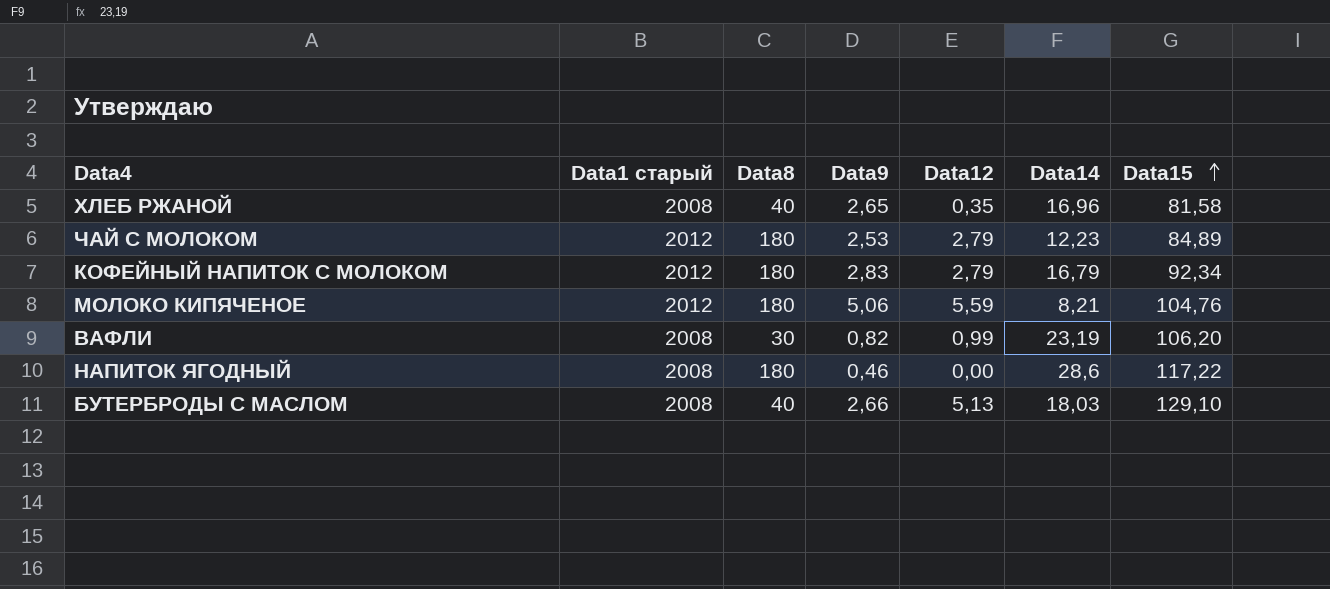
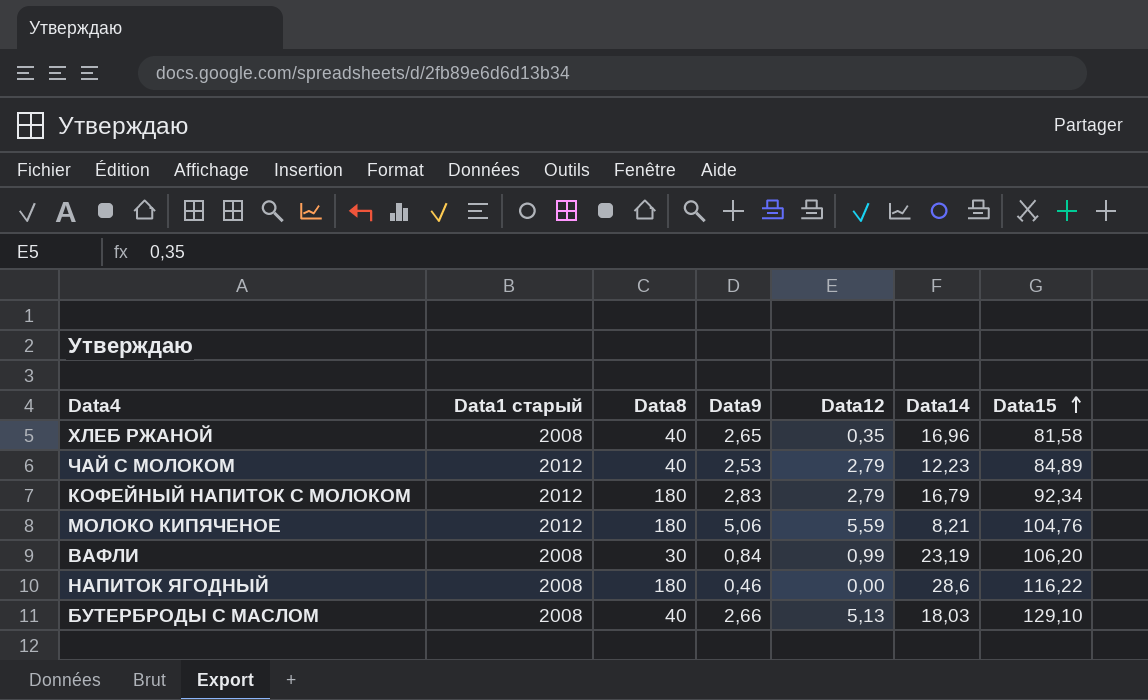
ЧАЙ С МОЛОКОМ | Data8: 180 -> 40
ВАФЛИ | Data9: 0,82 -> 0,84
НАПИТОК ЯГОДНЫЙ | Data15: 117,22 -> 116,22

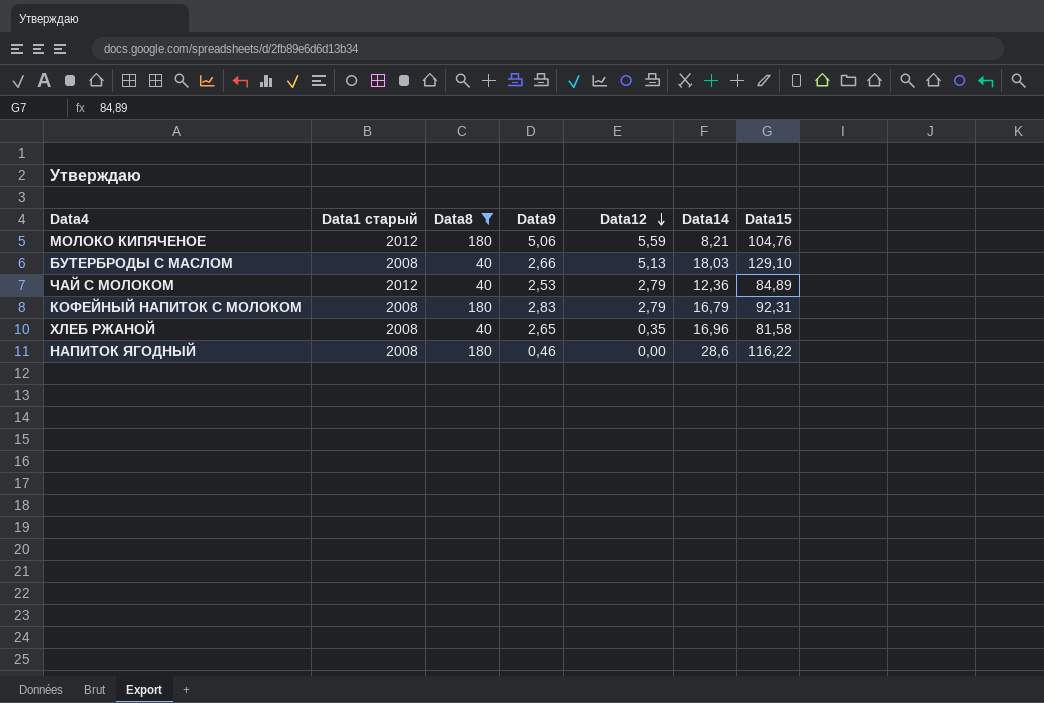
filter: none -> Data8 != 30
row order: Data15 ascending -> Data12 descending
ЧАЙ С МОЛОКОМ | Data14: 12,23 -> 12,36
КОФЕЙНЫЙ НАПИТОК С МОЛОКОМ | Data1 старый: 2012 -> 2008
КОФЕЙНЫЙ НАПИТОК С МОЛОКОМ | Data15: 92,34 -> 92,31

